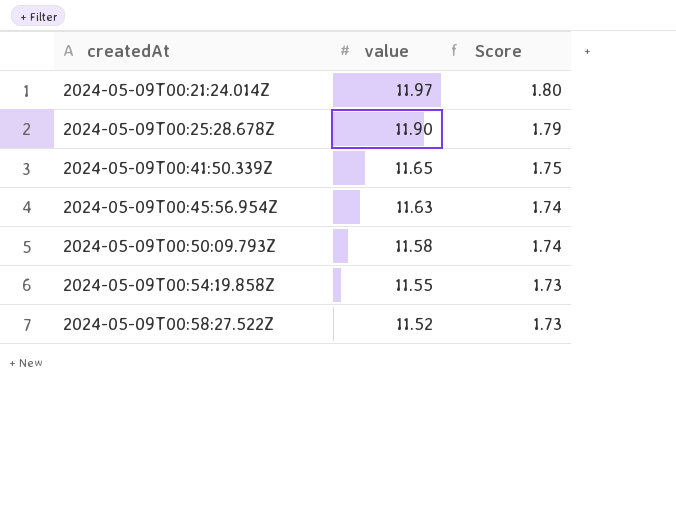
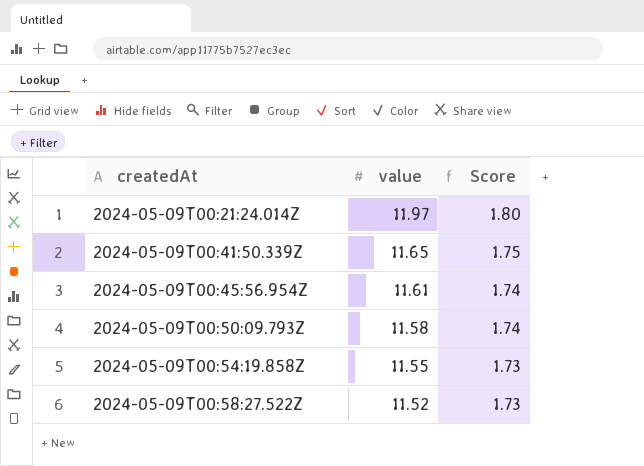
row 2024-05-09T00:25:28.678Z: 11.90 | 1.79 -> none
2024-05-09T00:45:56.954Z | value: 11.63 -> 11.61

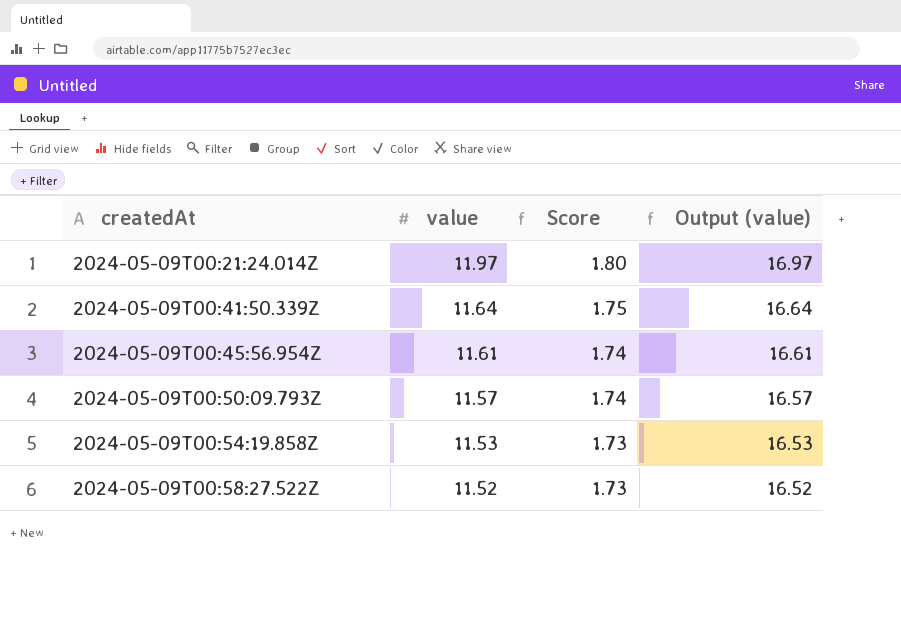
column Output (value) | formula: none -> [value] + 5
2024-05-09T00:41:50.339Z | value: 11.65 -> 11.64
2024-05-09T00:50:09.793Z | value: 11.58 -> 11.57
2024-05-09T00:54:19.858Z | value: 11.55 -> 11.53

